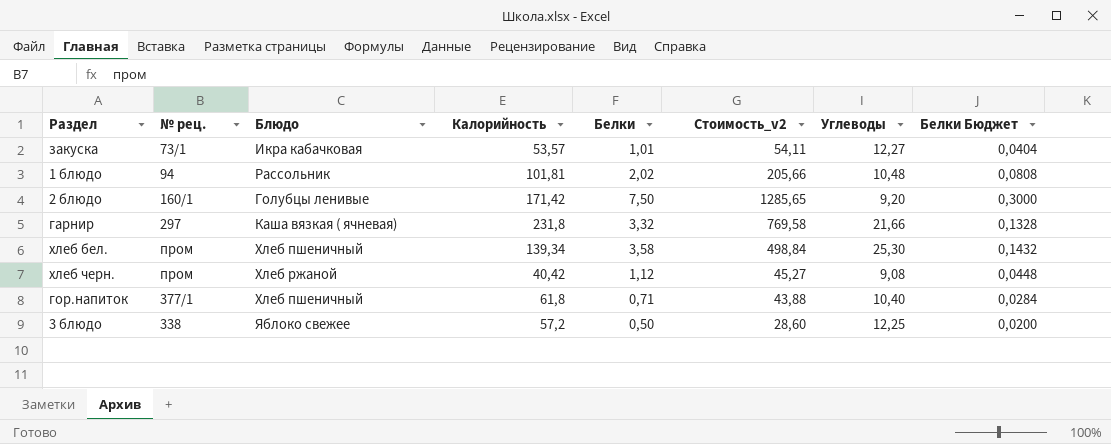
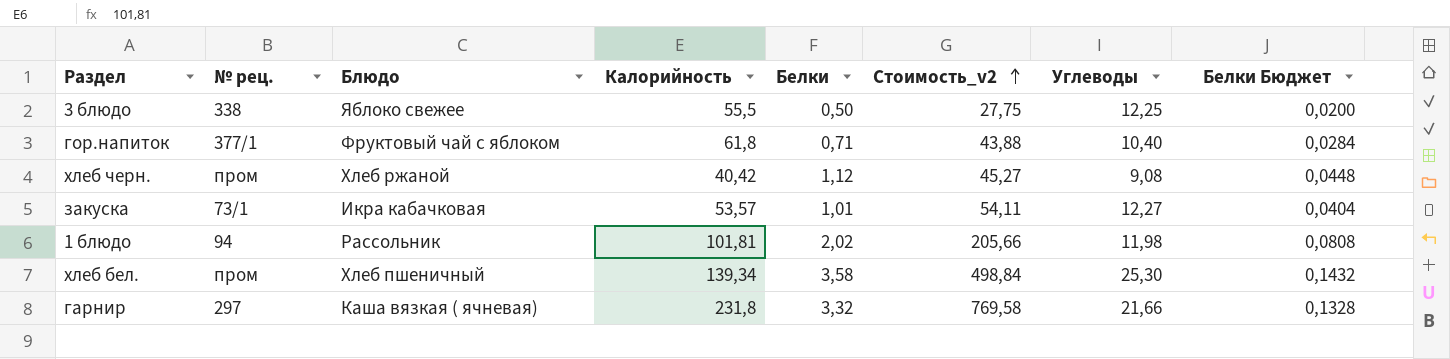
row order: none -> Стоимость_v2 ascending
row 2 блюдо: 160/1 | Голубцы ленивые | 171,42 | 7,50 | 1285,65 | 9,20 | 0,3000 -> none
3 блюдо | Калорийность: 57,2 -> 55,5
3 блюдо | Стоимость_v2: 28,60 -> 27,75
гор.напиток | Блюдо: Хлеб пшеничный -> Фруктовый чай с яблоком
1 блюдо | Углеводы: 10,48 -> 11,98

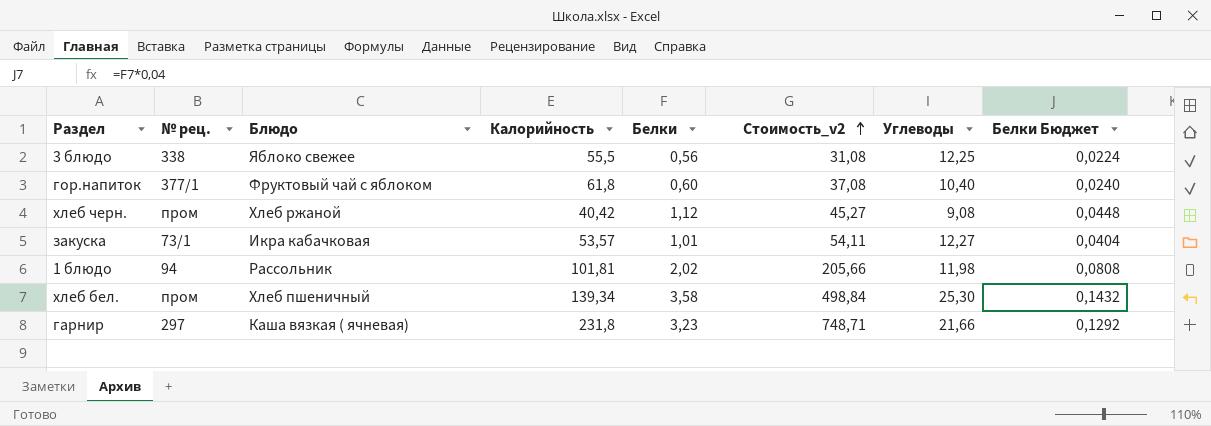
3 блюдо | Белки: 0,50 -> 0,56
3 блюдо | Стоимость_v2: 27,75 -> 31,08
3 блюдо | Белки Бюджет: 0,0200 -> 0,0224
гор.напиток | Белки: 0,71 -> 0,60
гор.напиток | Стоимость_v2: 43,88 -> 37,08
гор.напиток | Белки Бюджет: 0,0284 -> 0,0240
гарнир | Белки: 3,32 -> 3,23
гарнир | Стоимость_v2: 769,58 -> 748,71
гарнир | Белки Бюджет: 0,1328 -> 0,1292

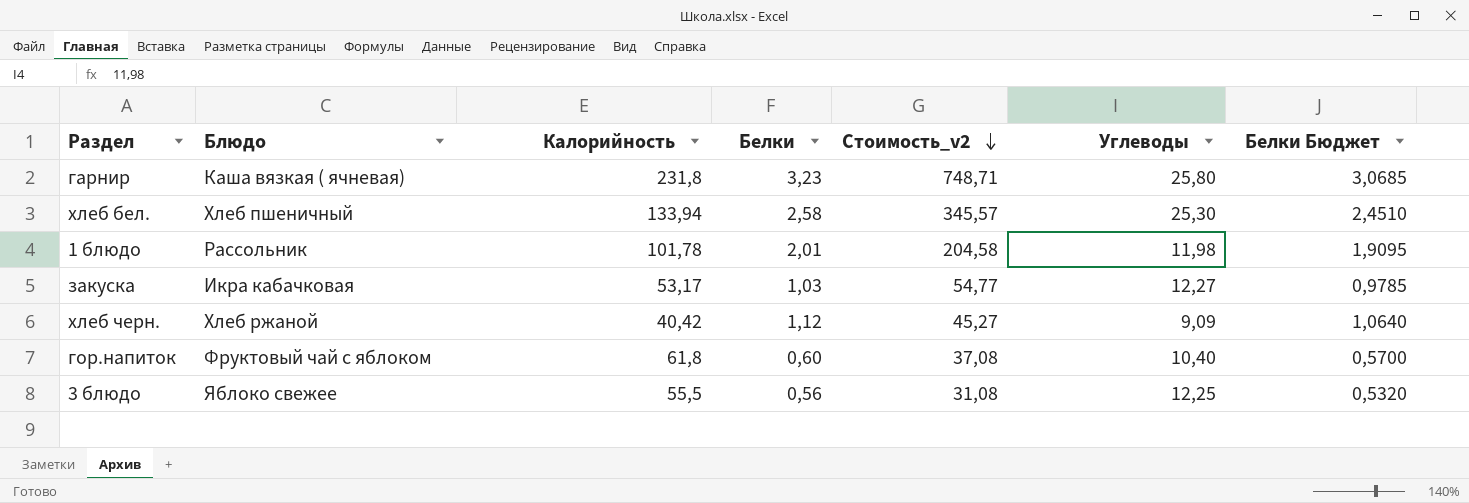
row order: Стоимость_v2 ascending -> Стоимость_v2 descending
column № рец. | position: 2 -> none
column Белки Бюджет | formula: [Белки] * 0,04 -> [Белки] * 0,95
гарнир | Углеводы: 21,66 -> 25,80
хлеб бел. | Калорийность: 139,34 -> 133,94
хлеб бел. | Белки: 3,58 -> 2,58
хлеб бел. | Стоимость_v2: 498,84 -> 345,57
1 блюдо | Калорийность: 101,81 -> 101,78
1 блюдо | Белки: 2,02 -> 2,01
1 блюдо | Стоимость_v2: 205,66 -> 204,58
закуска | Калорийность: 53,57 -> 53,17
закуска | Белки: 1,01 -> 1,03
закуска | Стоимость_v2: 54,11 -> 54,77
хлеб черн. | Углеводы: 9,08 -> 9,09

